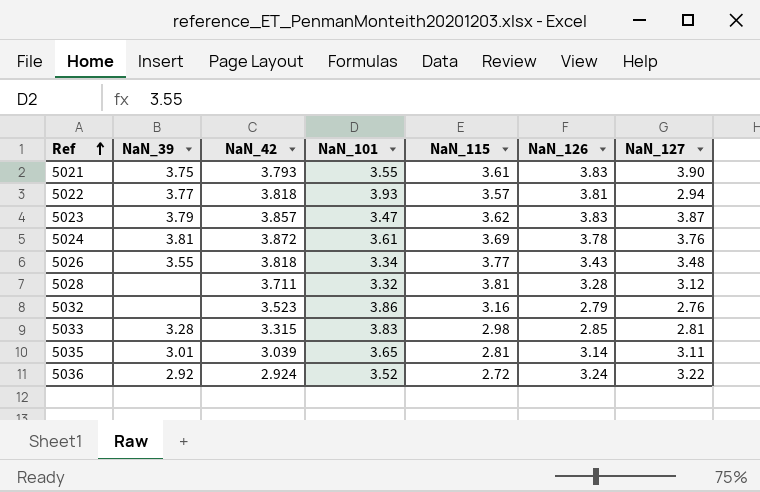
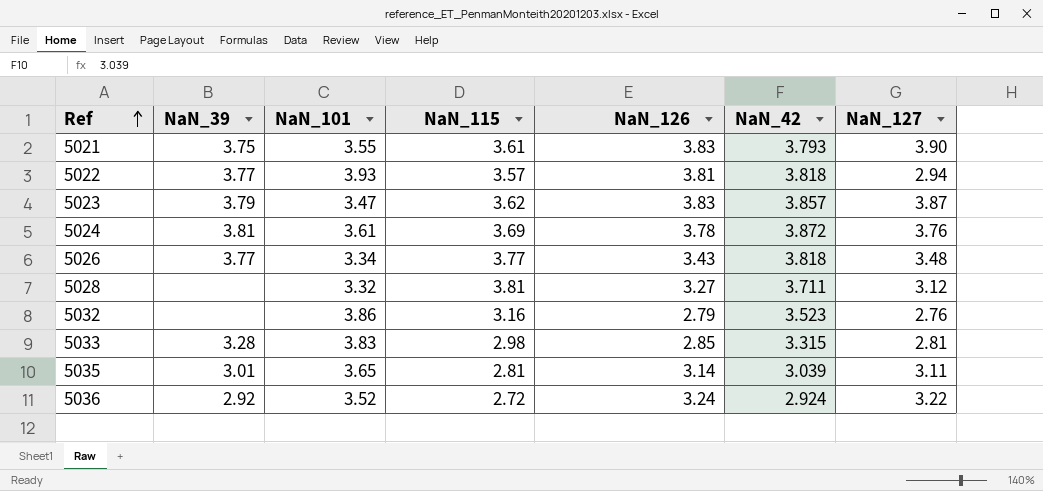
column NaN_42 | position: 3 -> 6
5026 | NaN_39: 3.55 -> 3.77
5028 | NaN_126: 3.28 -> 3.27

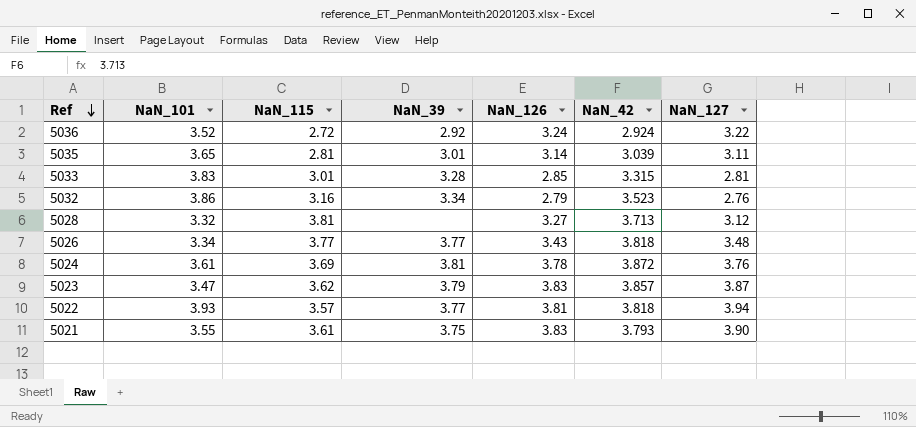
row order: Ref ascending -> Ref descending
column NaN_39 | position: 2 -> 4
5033 | NaN_115: 2.98 -> 3.01
5032 | NaN_39: none -> 3.34
5028 | NaN_42: 3.711 -> 3.713
5022 | NaN_127: 2.94 -> 3.94

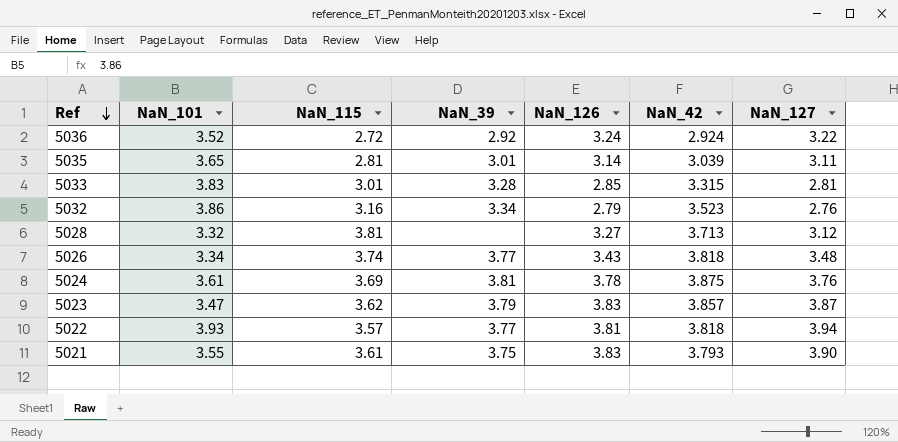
5026 | NaN_115: 3.77 -> 3.74
5024 | NaN_42: 3.872 -> 3.875

